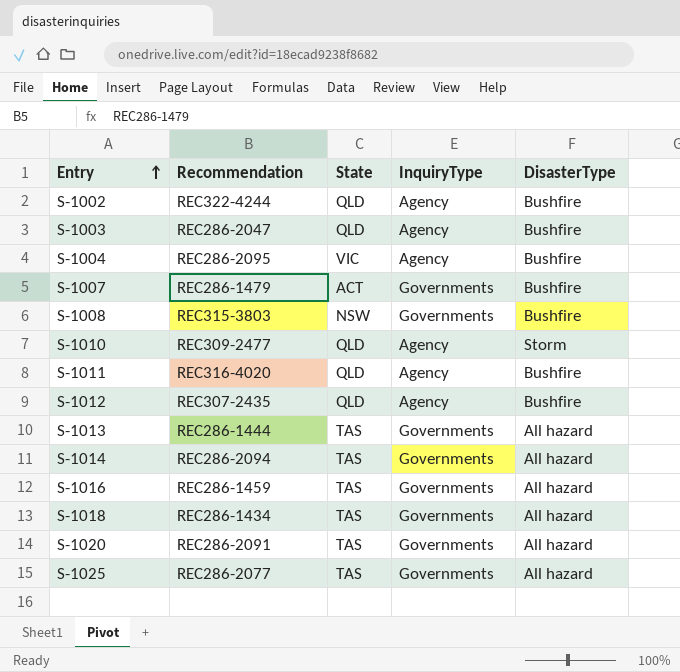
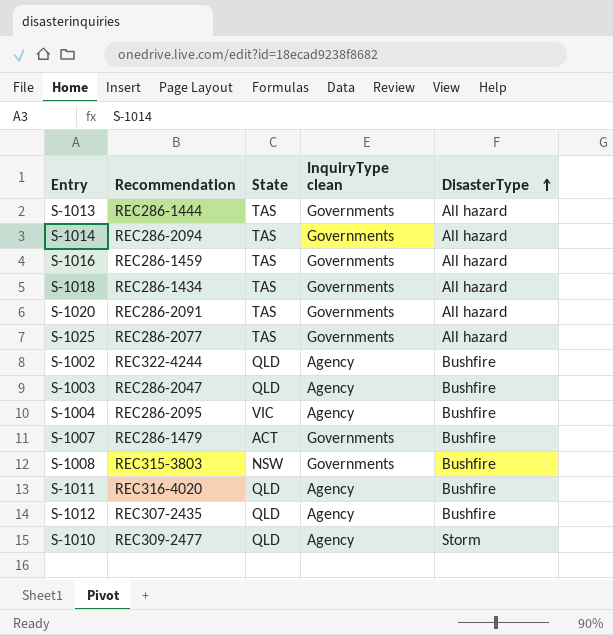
row order: Entry ascending -> DisasterType ascending
column name: InquiryType -> InquiryType clean

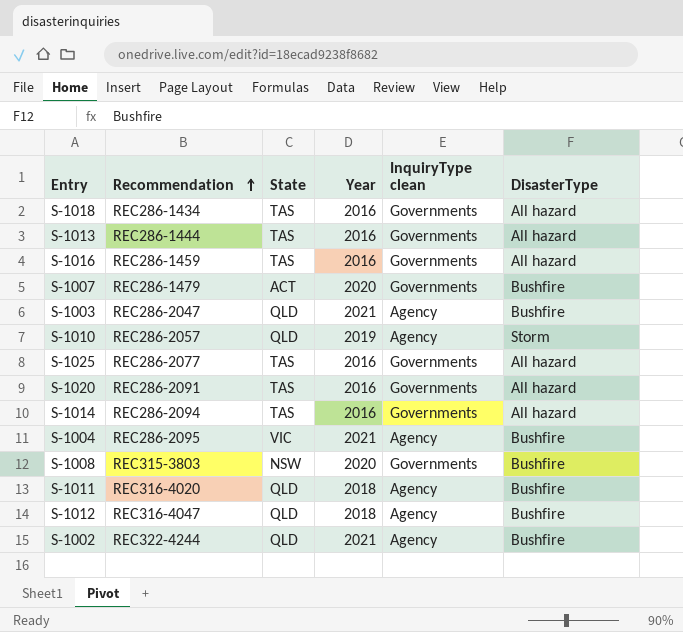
row order: DisasterType ascending -> Recommendation ascending
column Year | position: none -> 4
S-1010 | Recommendation: REC309-2477 -> REC286-2057
S-1012 | Recommendation: REC307-2435 -> REC316-4047

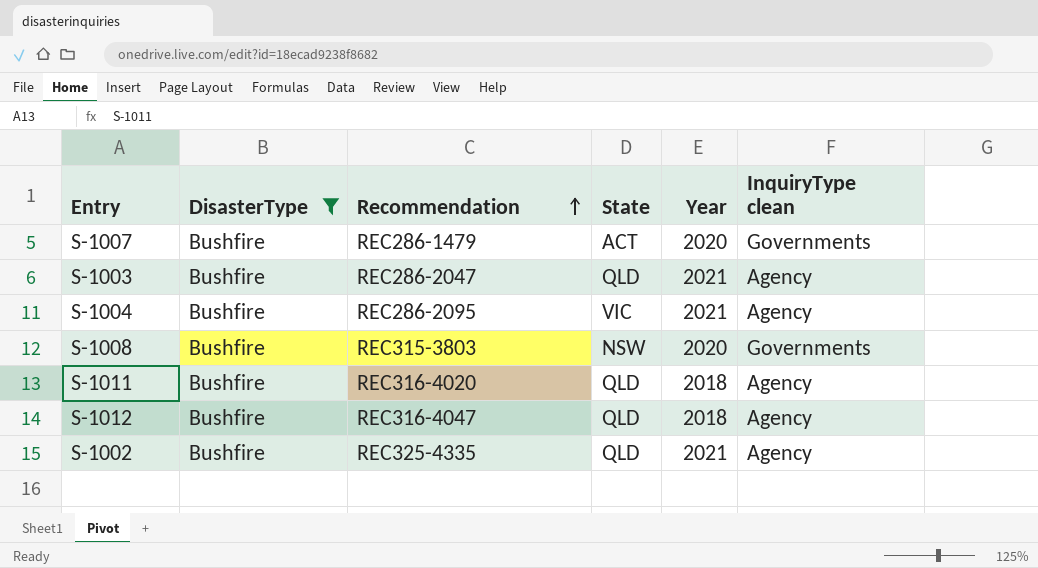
filter: none -> DisasterType = Bushfire
column DisasterType | position: 6 -> 2
S-1002 | Recommendation: REC322-4244 -> REC325-4335

